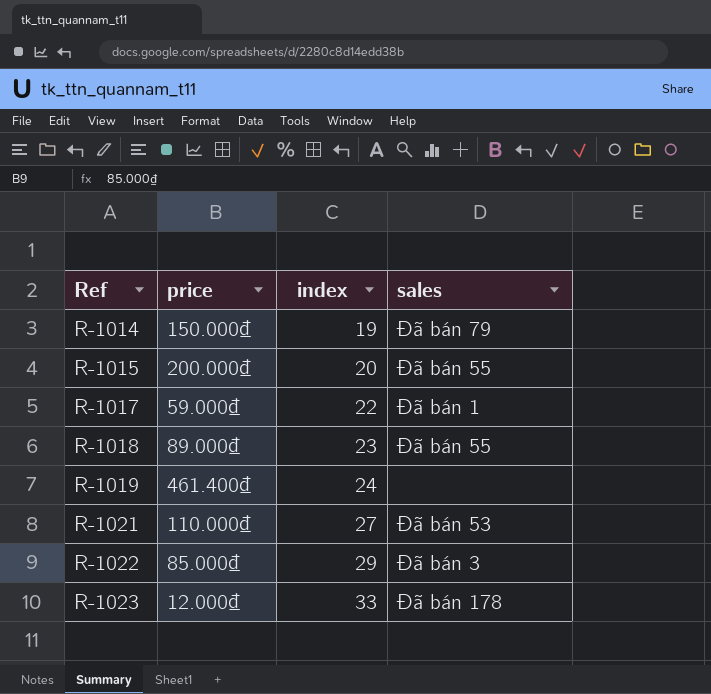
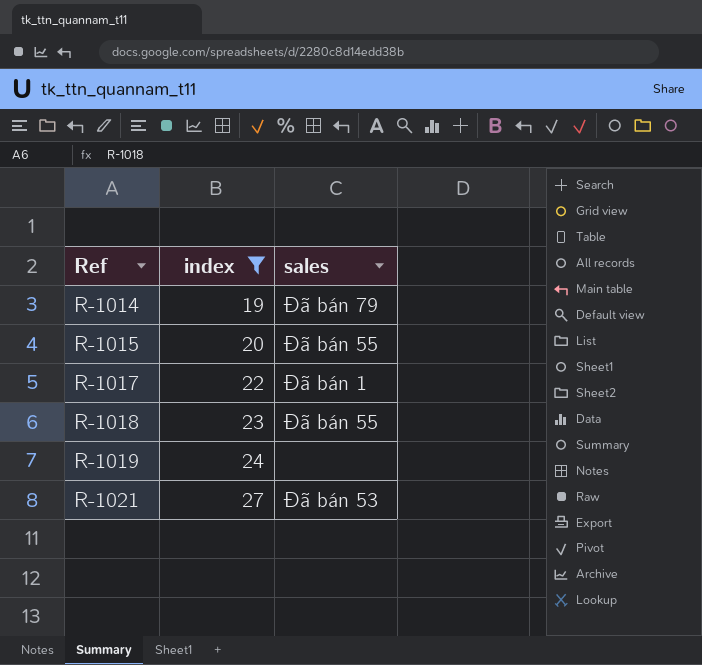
filter: none -> index <= 27
column price | position: 2 -> none

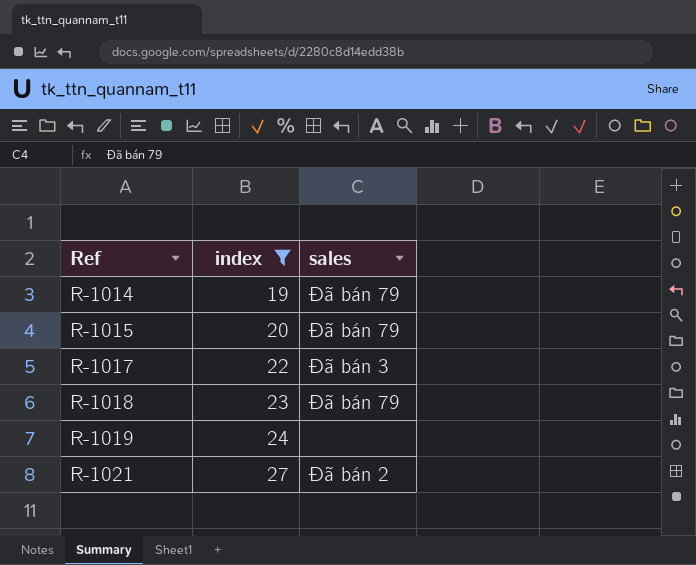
R-1015 | sales: Đã bán 55 -> Đã bán 79
R-1017 | sales: Đã bán 1 -> Đã bán 3
R-1018 | sales: Đã bán 55 -> Đã bán 79
R-1021 | sales: Đã bán 53 -> Đã bán 2

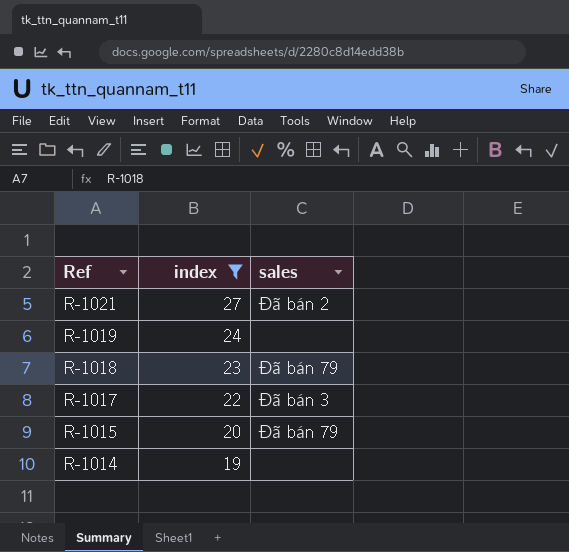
row order: Ref ascending -> Ref descending
R-1014 | sales: Đã bán 79 -> none

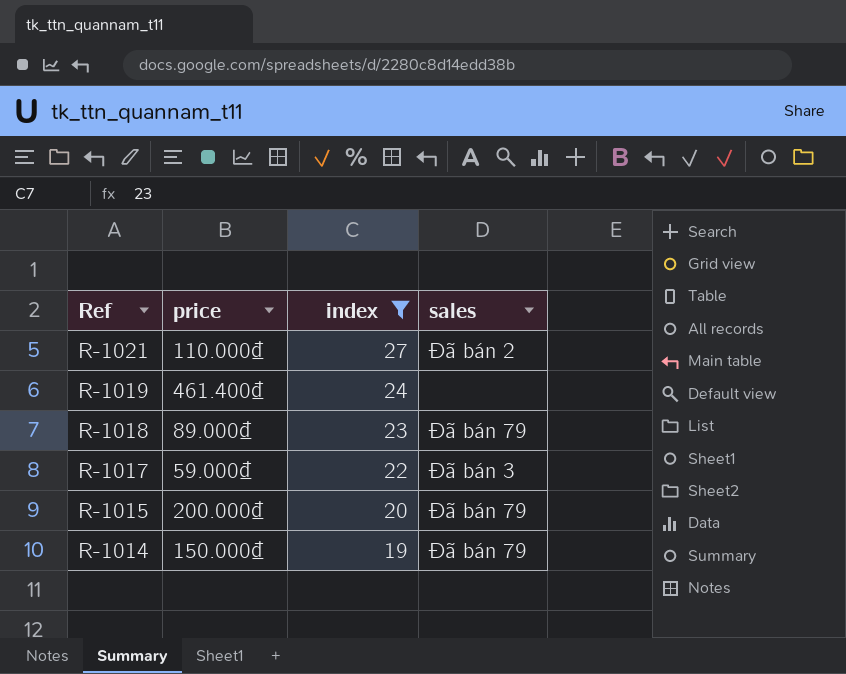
column price | position: none -> 2
R-1014 | sales: none -> Đã bán 79

